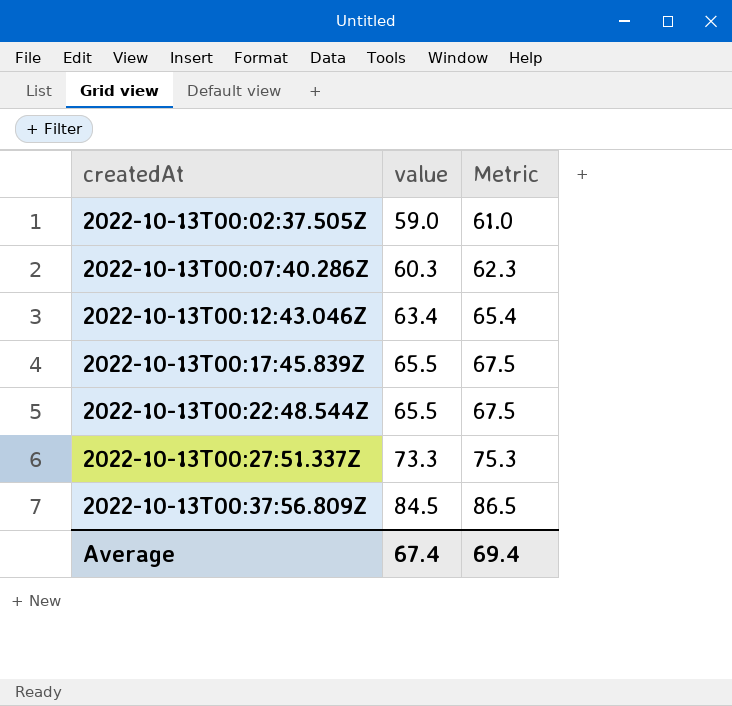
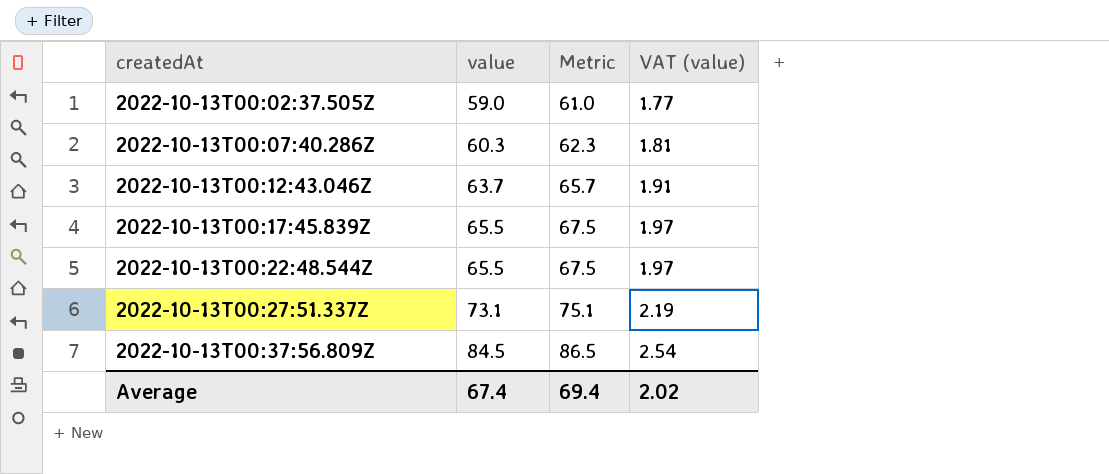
column VAT (value) | formula: none -> [value] * 0.03
2022-10-13T00:12:43.046Z | value: 63.4 -> 63.7
2022-10-13T00:12:43.046Z | Metric: 65.4 -> 65.7
2022-10-13T00:27:51.337Z | value: 73.3 -> 73.1
2022-10-13T00:27:51.337Z | Metric: 75.3 -> 75.1

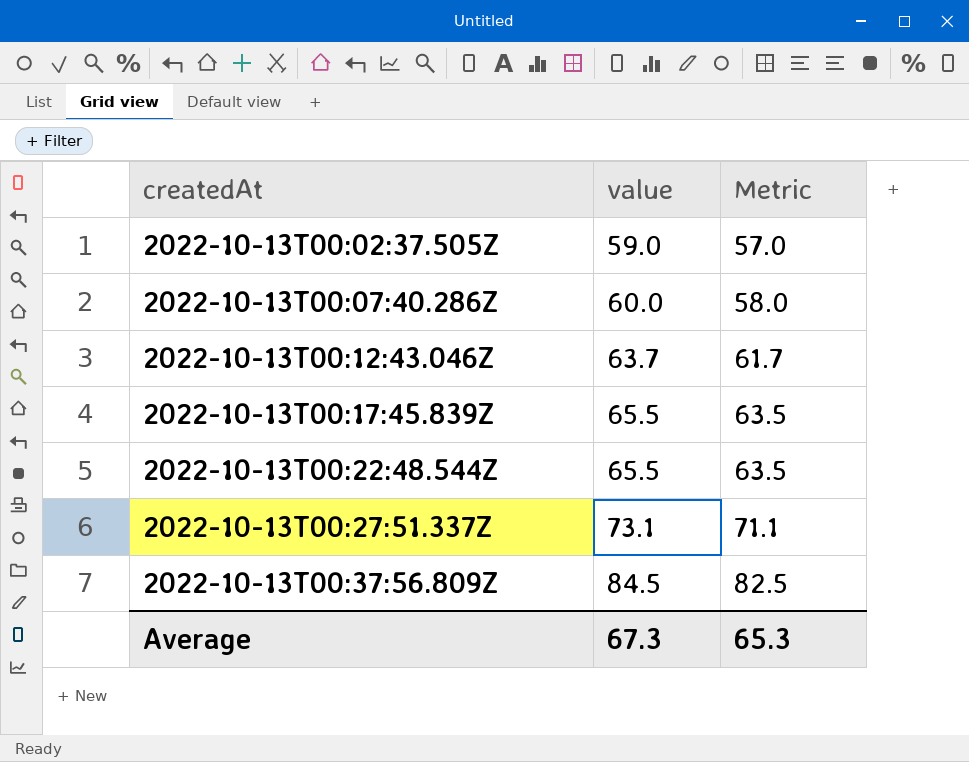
column VAT (value) | formula: [value] * 0.03 -> none
column Metric | formula: [value] + 2 -> [value] - 2
2022-10-13T00:07:40.286Z | value: 60.3 -> 60.0
Average | value: 67.4 -> 67.3
Average | Metric: 69.4 -> 65.3

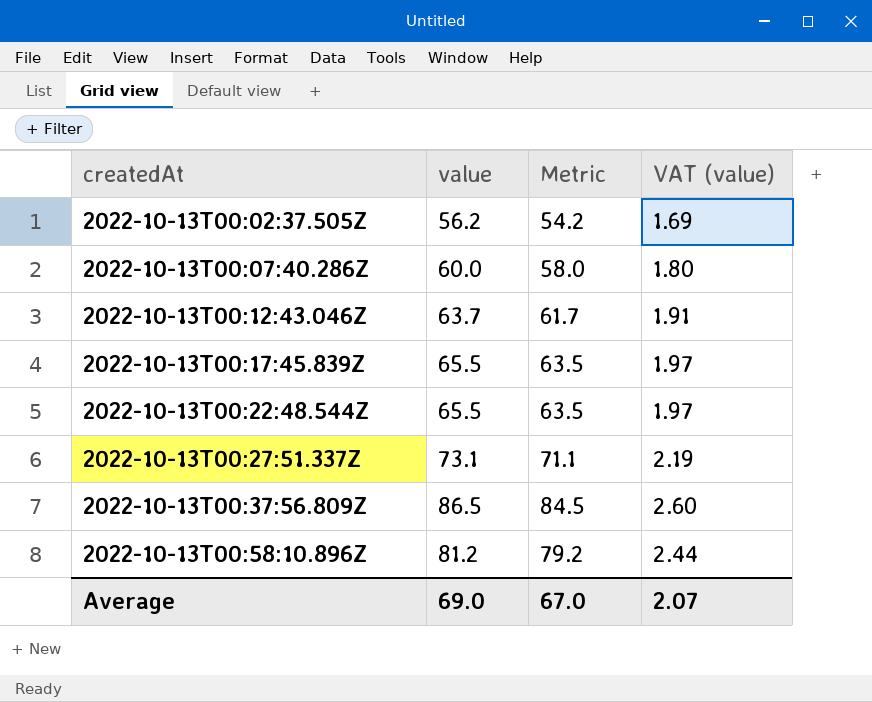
column VAT (value) | formula: none -> [value] * 0.03
2022-10-13T00:02:37.505Z | value: 59.0 -> 56.2
2022-10-13T00:02:37.505Z | Metric: 57.0 -> 54.2
2022-10-13T00:37:56.809Z | value: 84.5 -> 86.5
2022-10-13T00:37:56.809Z | Metric: 82.5 -> 84.5
row 2022-10-13T00:58:10.896Z: none -> 81.2 | 79.2 | 2.44
Average | value: 67.3 -> 69.0
Average | Metric: 65.3 -> 67.0

